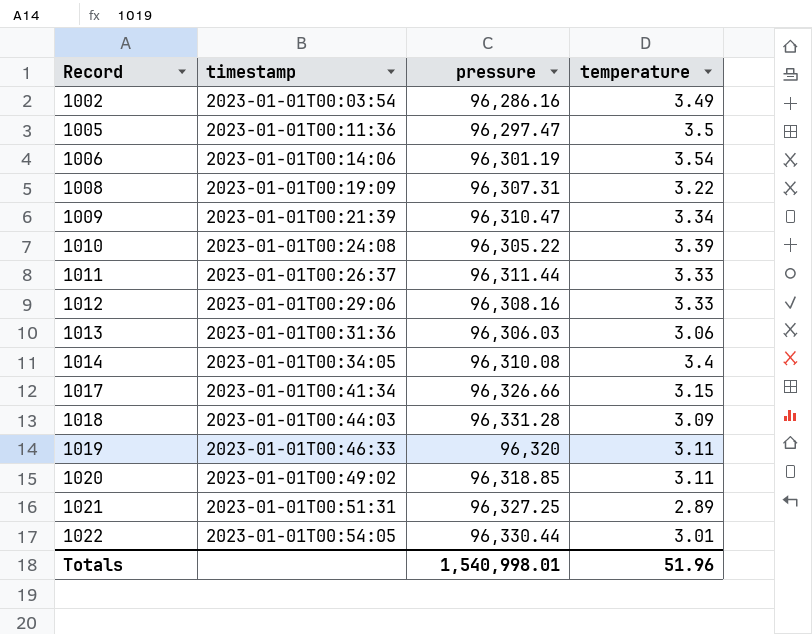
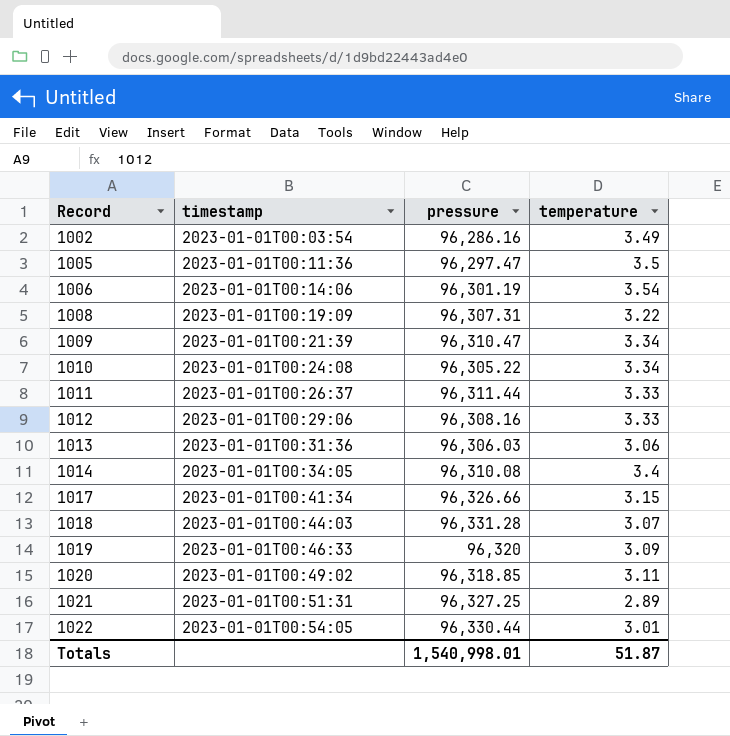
1010 | temperature: 3.39 -> 3.34
1018 | temperature: 3.09 -> 3.07
1019 | temperature: 3.11 -> 3.09
Totals | temperature: 51.96 -> 51.87

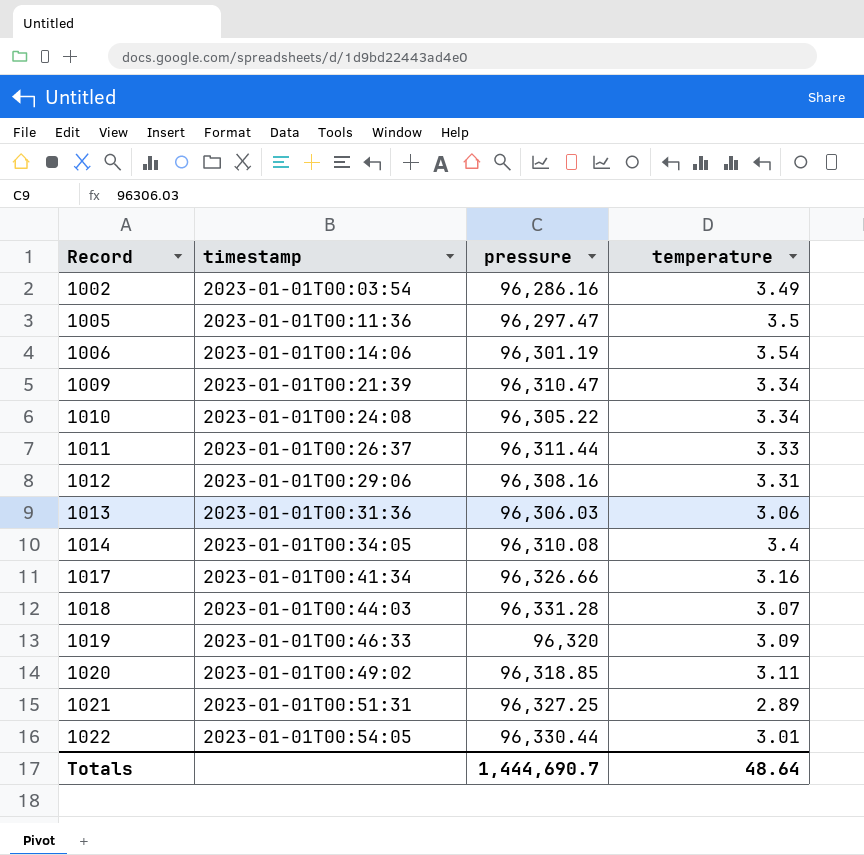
row 1008: 2023-01-01T00:19:09 | 96,307.31 | 3.22 -> none
1012 | temperature: 3.33 -> 3.31
1017 | temperature: 3.15 -> 3.16
Totals | pressure: 1,540,998.01 -> 1,444,690.7
Totals | temperature: 51.87 -> 48.64

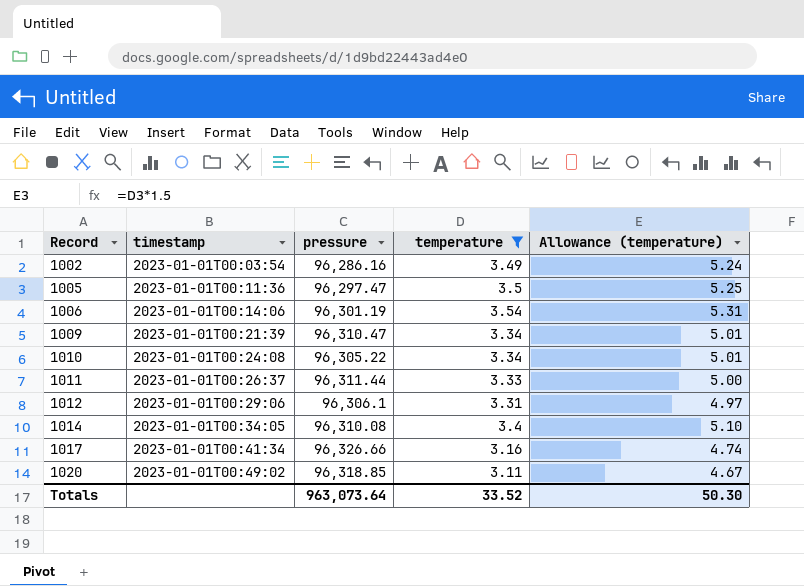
filter: none -> temperature >= 3.11
column Allowance (temperature) | formula: none -> [temperature] * 1.5
1012 | pressure: 96,308.16 -> 96,306.1
Totals | pressure: 1,444,690.7 -> 963,073.64
Totals | temperature: 48.64 -> 33.52

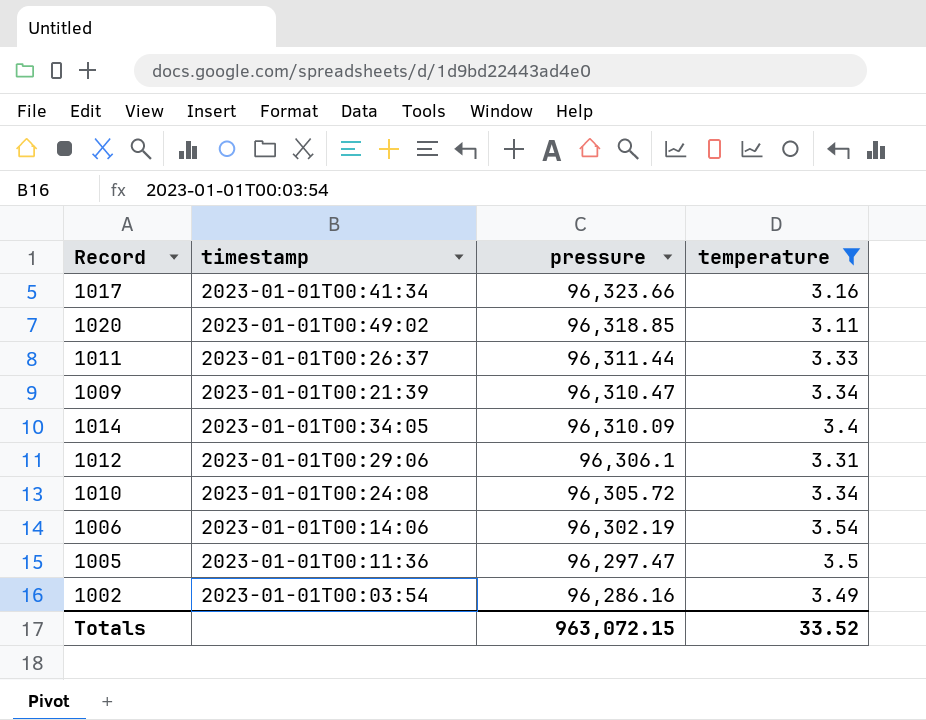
row order: Record ascending -> pressure descending
column Allowance (temperature) | formula: [temperature] * 1.5 -> none
1017 | pressure: 96,326.66 -> 96,323.66
1014 | pressure: 96,310.08 -> 96,310.09
1010 | pressure: 96,305.22 -> 96,305.72
1006 | pressure: 96,301.19 -> 96,302.19
Totals | pressure: 963,073.64 -> 963,072.15

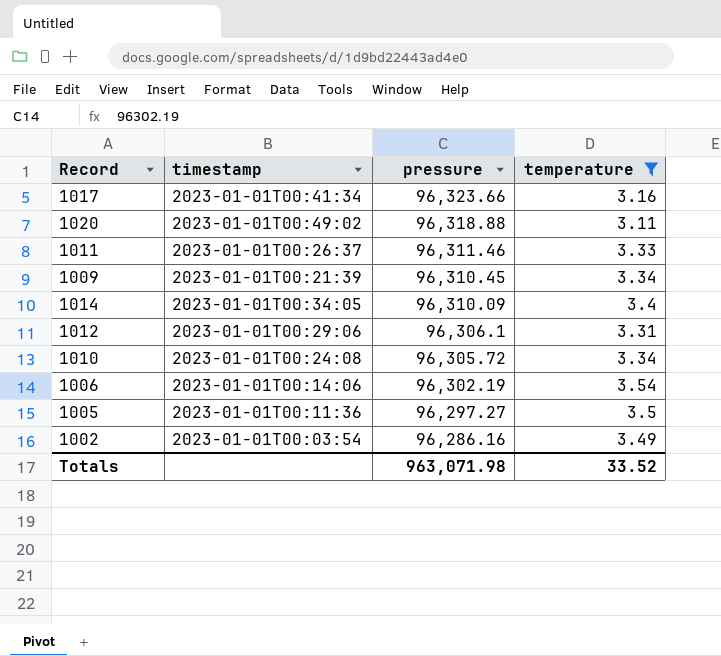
1020 | pressure: 96,318.85 -> 96,318.88
1011 | pressure: 96,311.44 -> 96,311.46
1009 | pressure: 96,310.47 -> 96,310.45
1005 | pressure: 96,297.47 -> 96,297.27
Totals | pressure: 963,072.15 -> 963,071.98

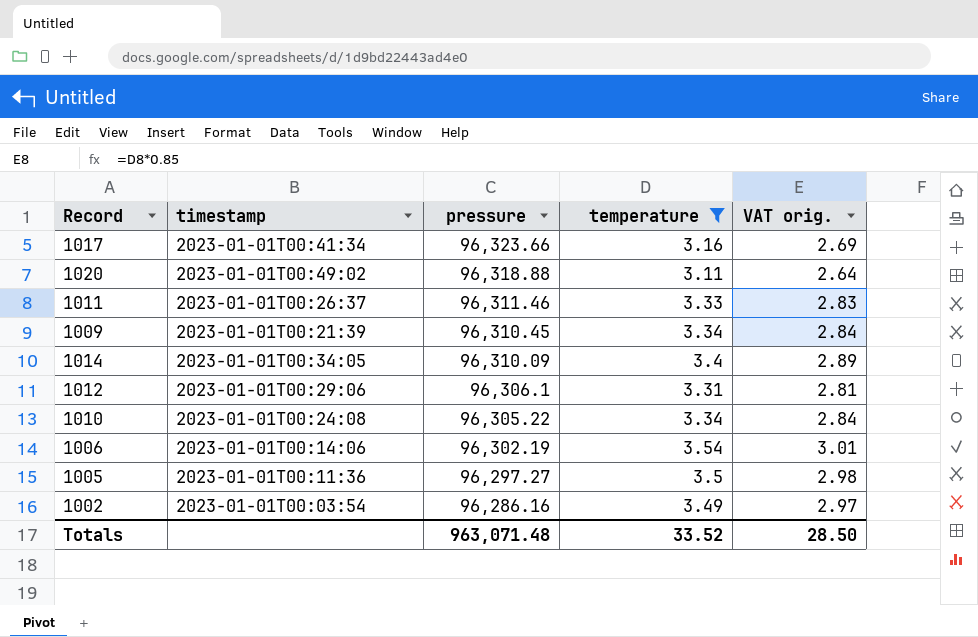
column VAT orig. | formula: none -> [temperature] * 0.85
1010 | pressure: 96,305.72 -> 96,305.22
Totals | pressure: 963,071.98 -> 963,071.48

